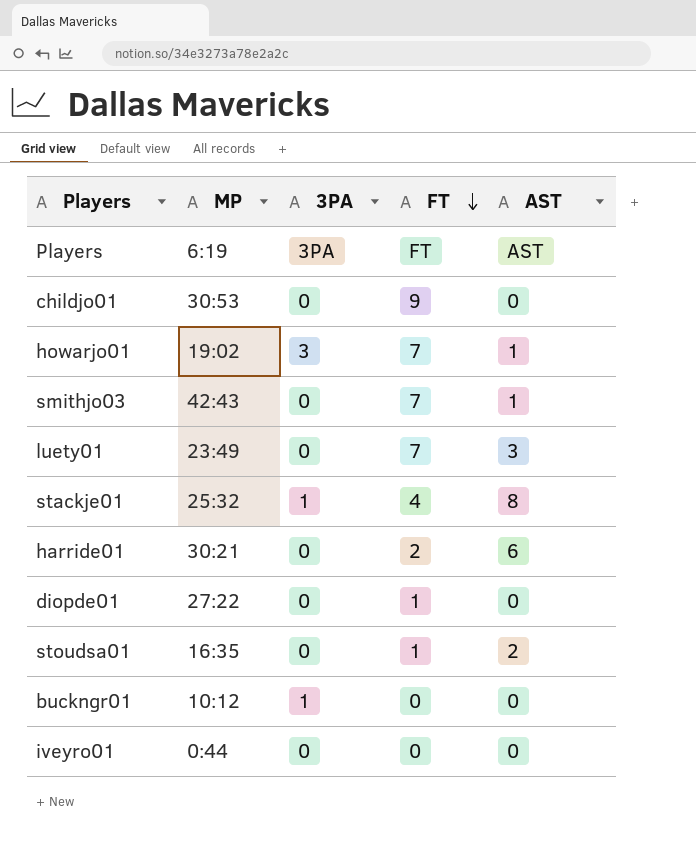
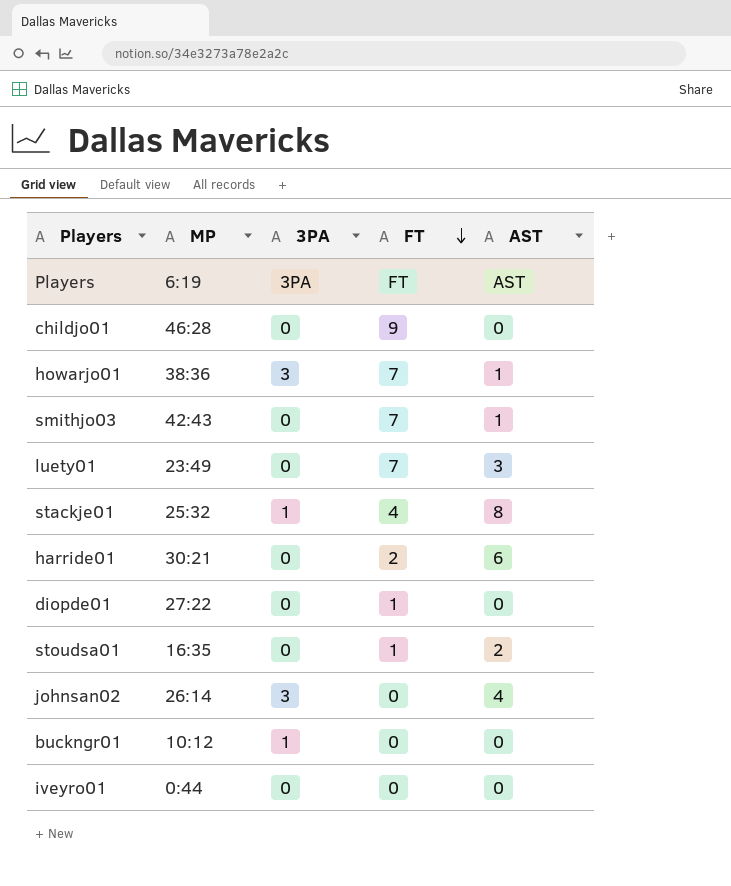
childjo01 | MP: 30:53 -> 46:28
howarjo01 | MP: 19:02 -> 38:36
row johnsan02: none -> 26:14 | 3 | 0 | 4

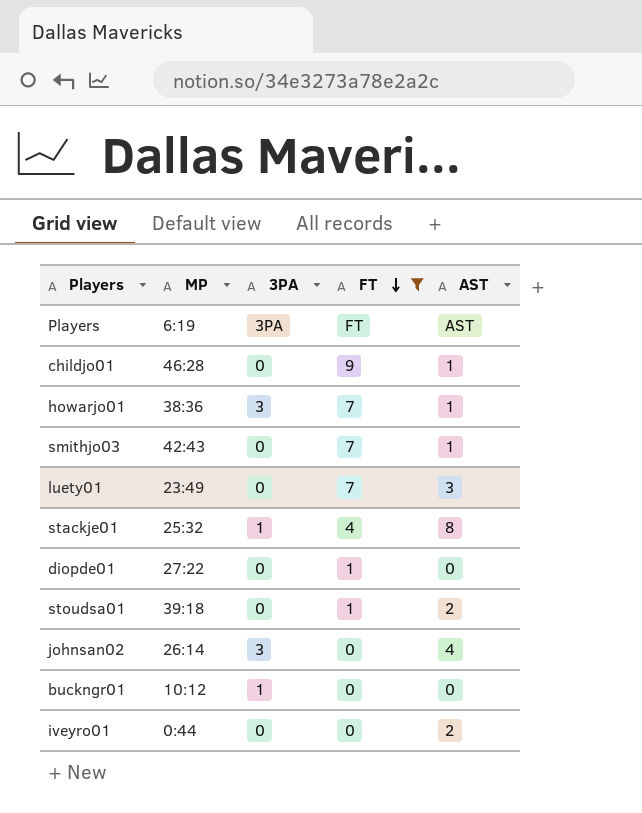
filter: none -> FT != 2
childjo01 | AST: 0 -> 1
stoudsa01 | MP: 16:35 -> 39:18
iveyro01 | AST: 0 -> 2

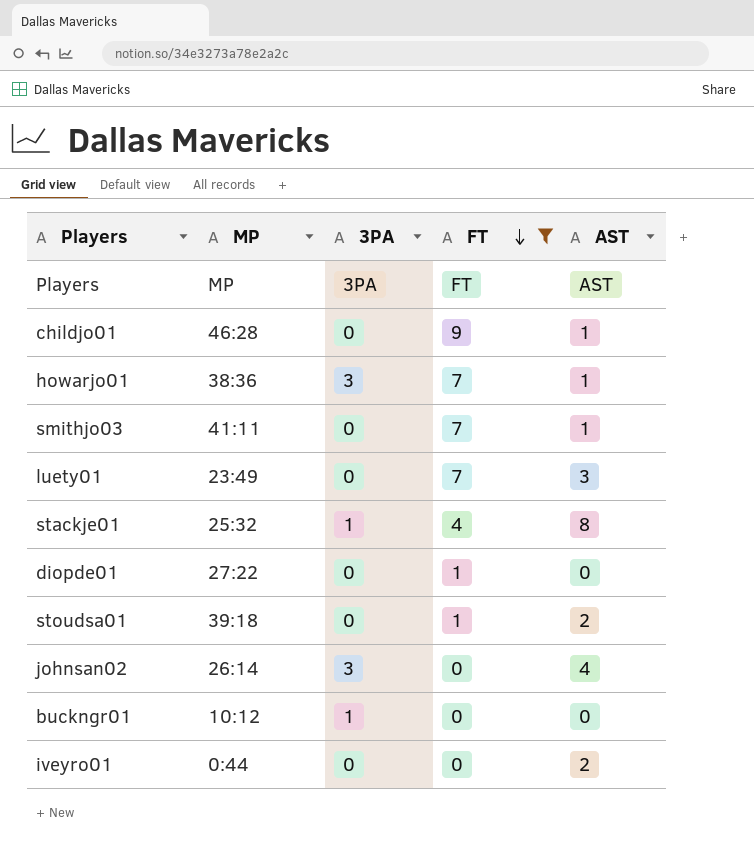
Players | MP: 6:19 -> MP
smithjo03 | MP: 42:43 -> 41:11

